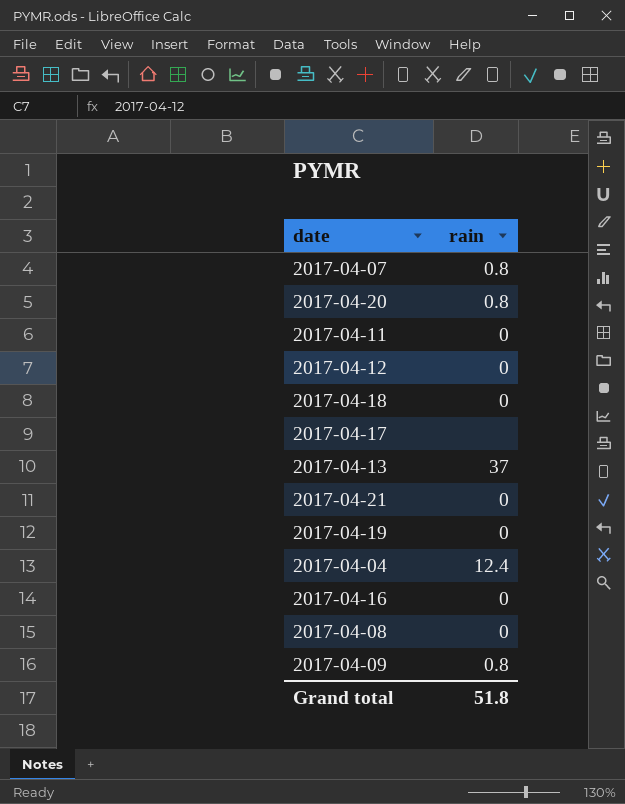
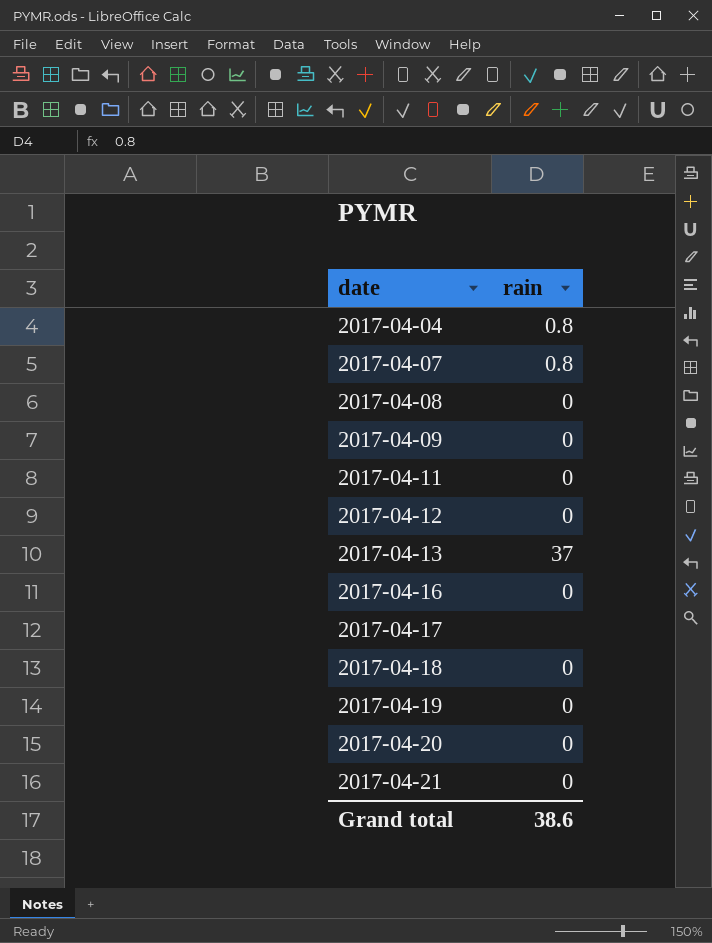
row order: none -> date ascending
2017-04-04 | rain: 12.4 -> 0.8
2017-04-09 | rain: 0.8 -> 0
2017-04-20 | rain: 0.8 -> 0
Grand total | rain: 51.8 -> 38.6

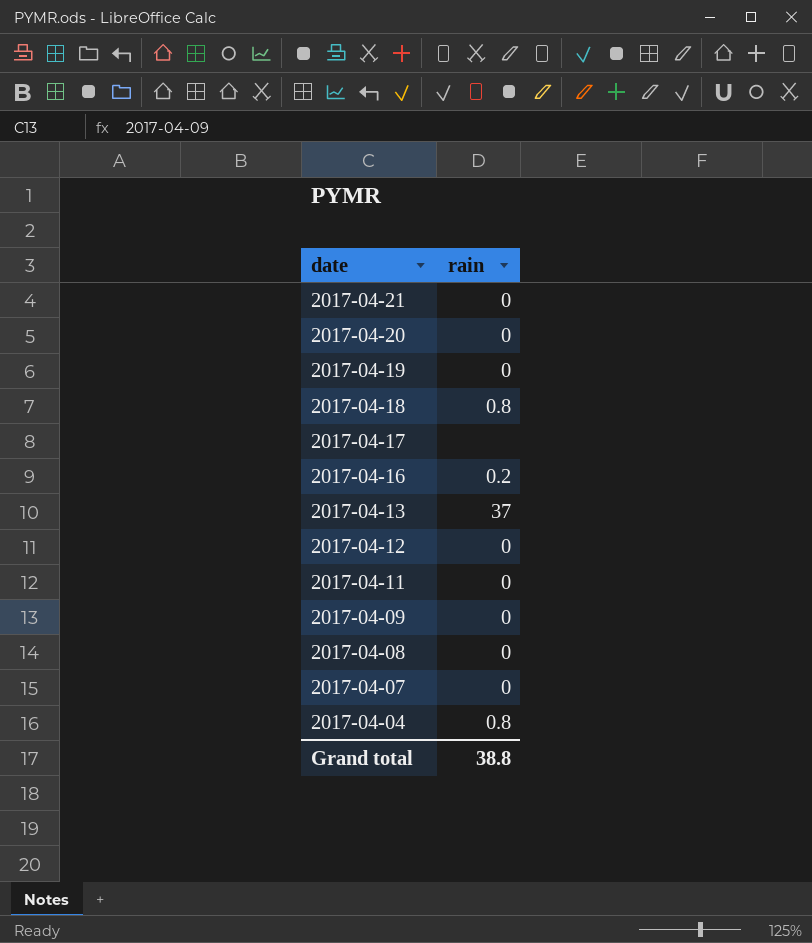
row order: date ascending -> date descending
2017-04-18 | rain: 0 -> 0.8
2017-04-16 | rain: 0 -> 0.2
2017-04-07 | rain: 0.8 -> 0
Grand total | rain: 38.6 -> 38.8

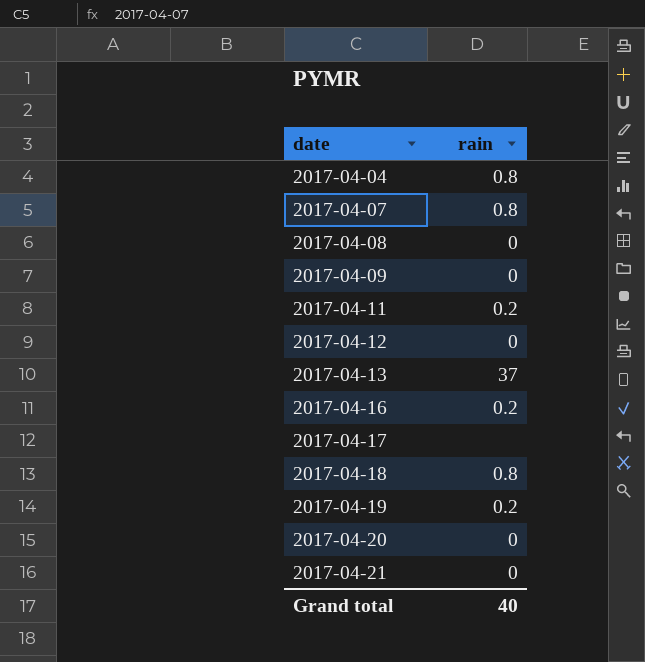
row order: date descending -> date ascending
2017-04-07 | rain: 0 -> 0.8
2017-04-11 | rain: 0 -> 0.2
2017-04-19 | rain: 0 -> 0.2
Grand total | rain: 38.8 -> 40

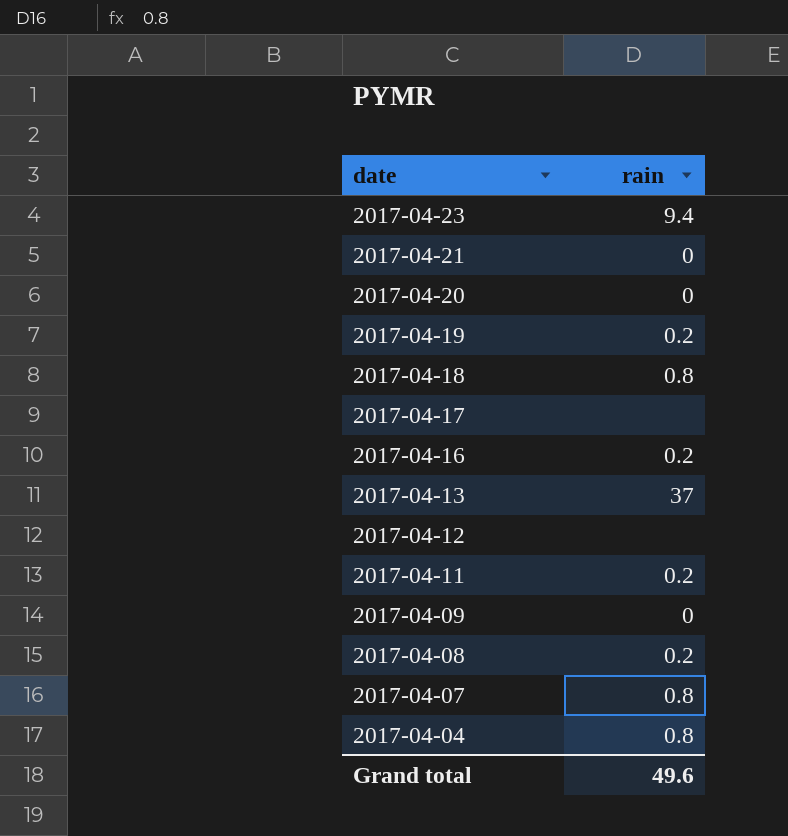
row order: date ascending -> date descending
row 2017-04-23: none -> 9.4
2017-04-12 | rain: 0 -> none
2017-04-08 | rain: 0 -> 0.2
Grand total | rain: 40 -> 49.6

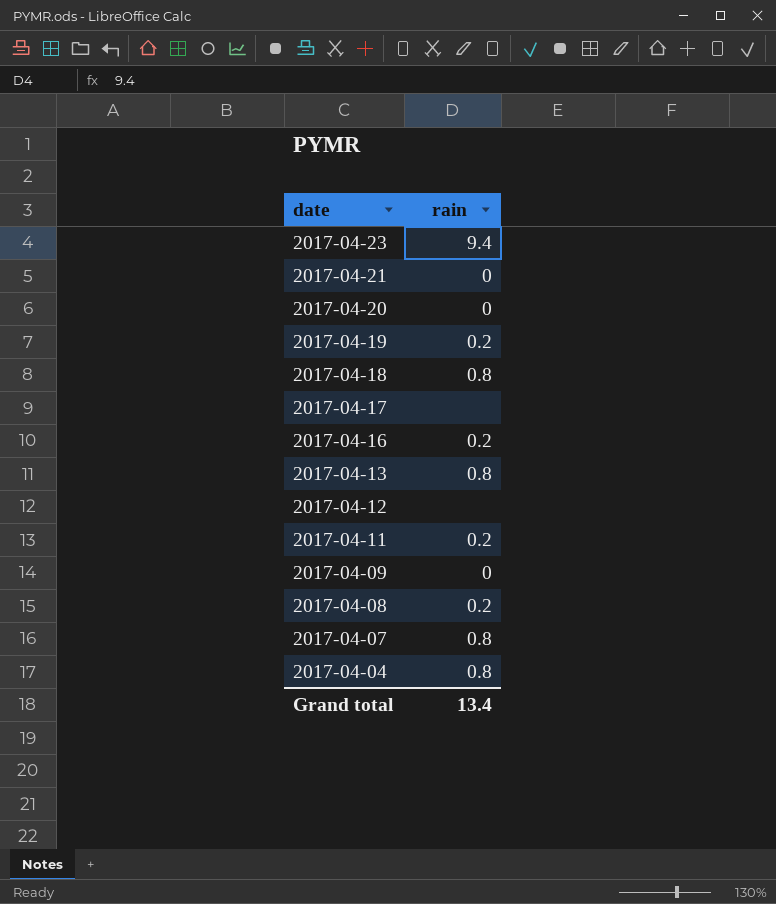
2017-04-13 | rain: 37 -> 0.8
Grand total | rain: 49.6 -> 13.4

